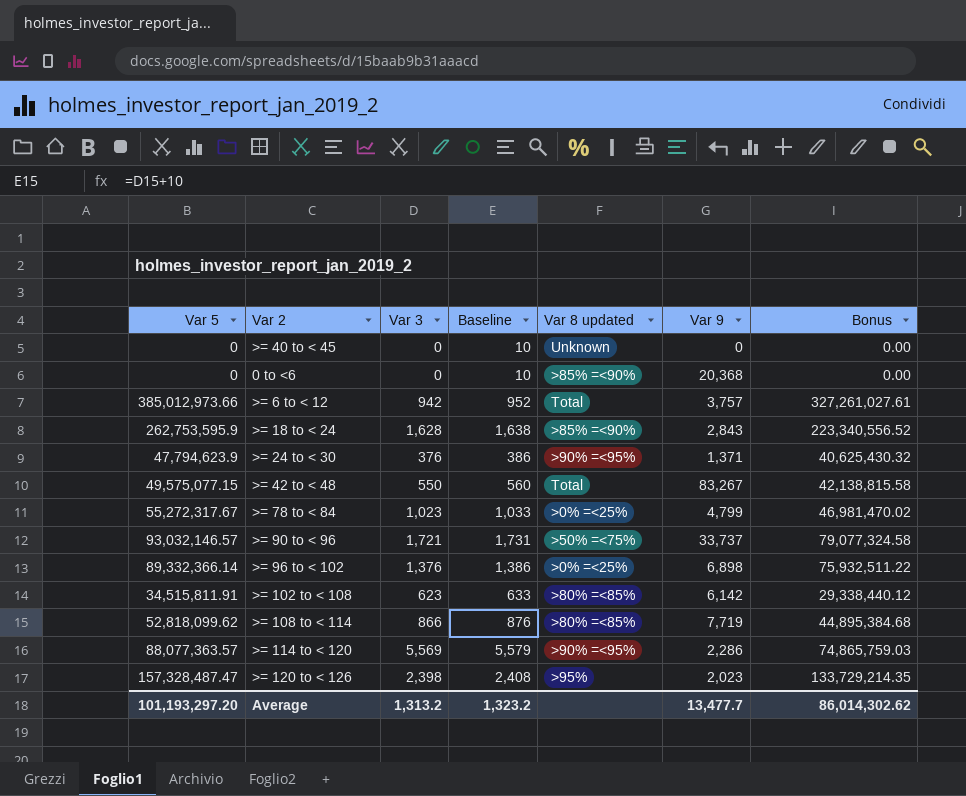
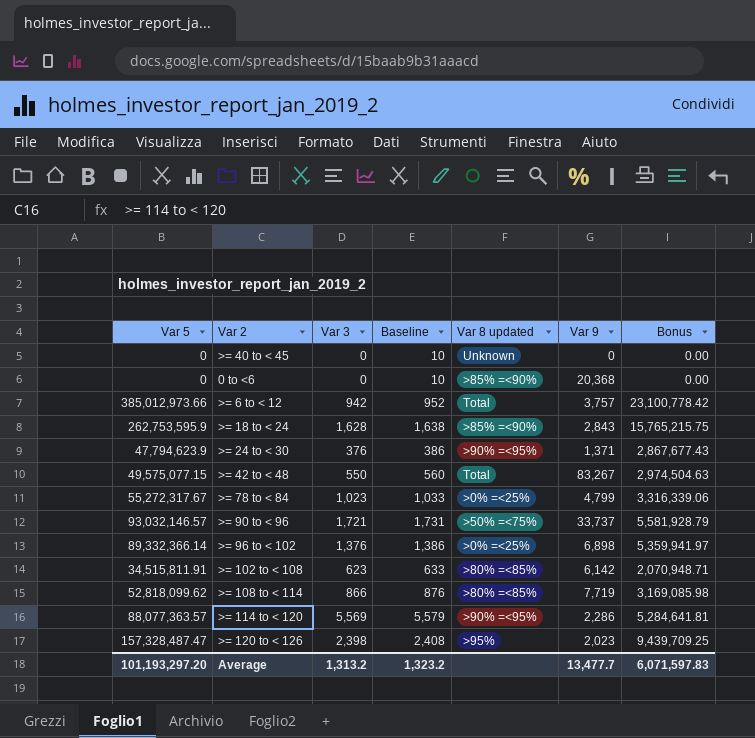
column Bonus | formula: [Var 5] * 0.85 -> [Var 5] * 0.06
Average | Bonus: 86,014,302.62 -> 6,071,597.83

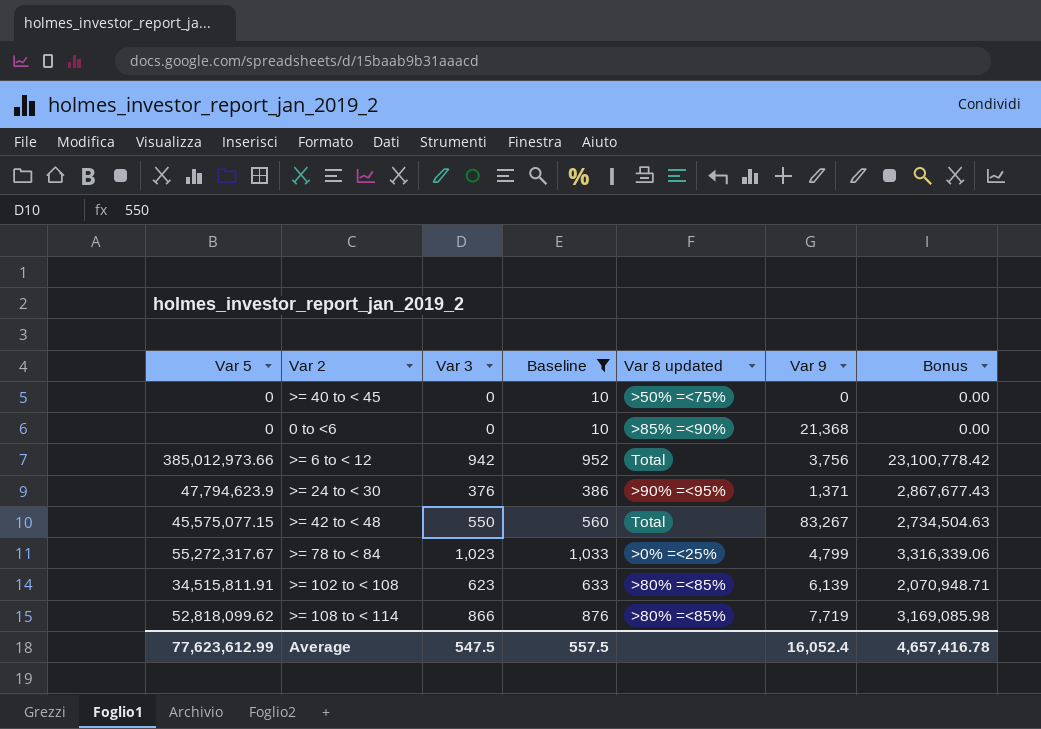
filter: none -> Baseline <= 1,033
>= 40 to < 45 | Var 8 updated: Unknown -> >50% =<75%
0 to <6 | Var 9: 20,368 -> 21,368
>= 6 to < 12 | Var 9: 3,757 -> 3,756
>= 42 to < 48 | Var 5: 49,575,077.15 -> 45,575,077.15
>= 42 to < 48 | Bonus: 2,974,504.63 -> 2,734,504.63
>= 102 to < 108 | Var 9: 6,142 -> 6,139
Average | Var 5: 101,193,297.20 -> 77,623,612.99
Average | Var 3: 1,313.2 -> 547.5
Average | Baseline: 1,323.2 -> 557.5
Average | Var 9: 13,477.7 -> 16,052.4
Average | Bonus: 6,071,597.83 -> 4,657,416.78

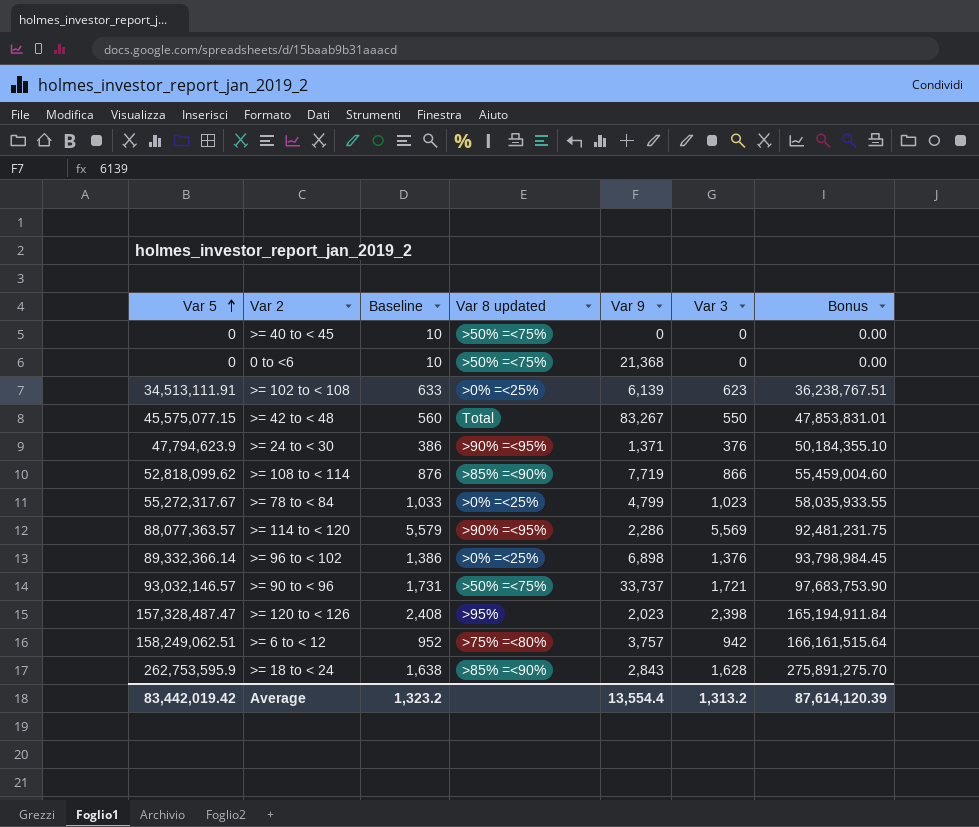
filter: Baseline <= 1,033 -> none
row order: none -> Var 5 ascending
column Var 3 | position: 3 -> 6
column Bonus | formula: [Var 5] * 0.06 -> [Var 5] * 1.05
0 to <6 | Var 8 updated: >85% =<90% -> >50% =<75%
>= 102 to < 108 | Var 5: 34,515,811.91 -> 34,513,111.91
>= 102 to < 108 | Var 8 updated: >80% =<85% -> >0% =<25%
>= 108 to < 114 | Var 8 updated: >80% =<85% -> >85% =<90%
>= 6 to < 12 | Var 5: 385,012,973.66 -> 158,249,062.51
>= 6 to < 12 | Var 8 updated: Total -> >75% =<80%
>= 6 to < 12 | Var 9: 3,756 -> 3,757
Average | Var 5: 77,623,612.99 -> 83,442,019.42
Average | Baseline: 557.5 -> 1,323.2
Average | Var 9: 16,052.4 -> 13,554.4
Average | Var 3: 547.5 -> 1,313.2
Average | Bonus: 4,657,416.78 -> 87,614,120.39

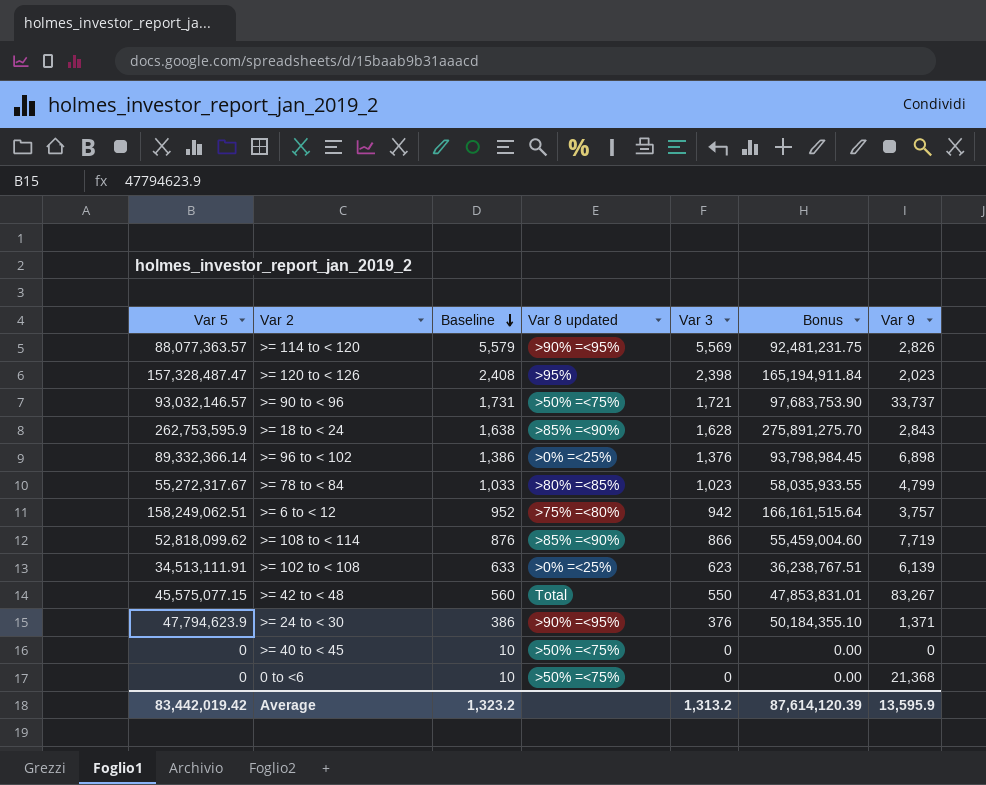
row order: Var 5 ascending -> Baseline descending
column Var 9 | position: 5 -> 7
>= 114 to < 120 | Var 9: 2,286 -> 2,826
>= 78 to < 84 | Var 8 updated: >0% =<25% -> >80% =<85%
Average | Var 9: 13,554.4 -> 13,595.9

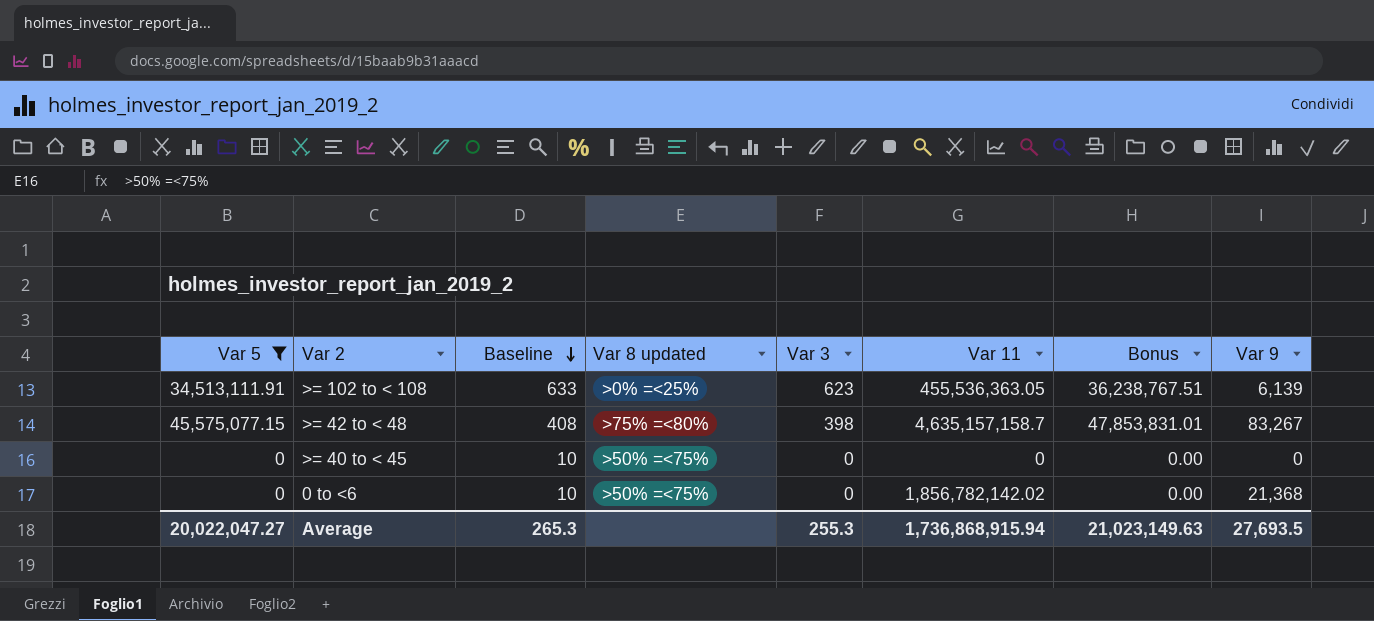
filter: none -> Var 5 <= 45,575,077.15
column Var 11 | position: none -> 6
>= 42 to < 48 | Baseline: 560 -> 408
>= 42 to < 48 | Var 8 updated: Total -> >75% =<80%
>= 42 to < 48 | Var 3: 550 -> 398
Average | Var 5: 83,442,019.42 -> 20,022,047.27
Average | Baseline: 1,323.2 -> 265.3
Average | Var 3: 1,313.2 -> 255.3
Average | Bonus: 87,614,120.39 -> 21,023,149.63
Average | Var 9: 13,595.9 -> 27,693.5

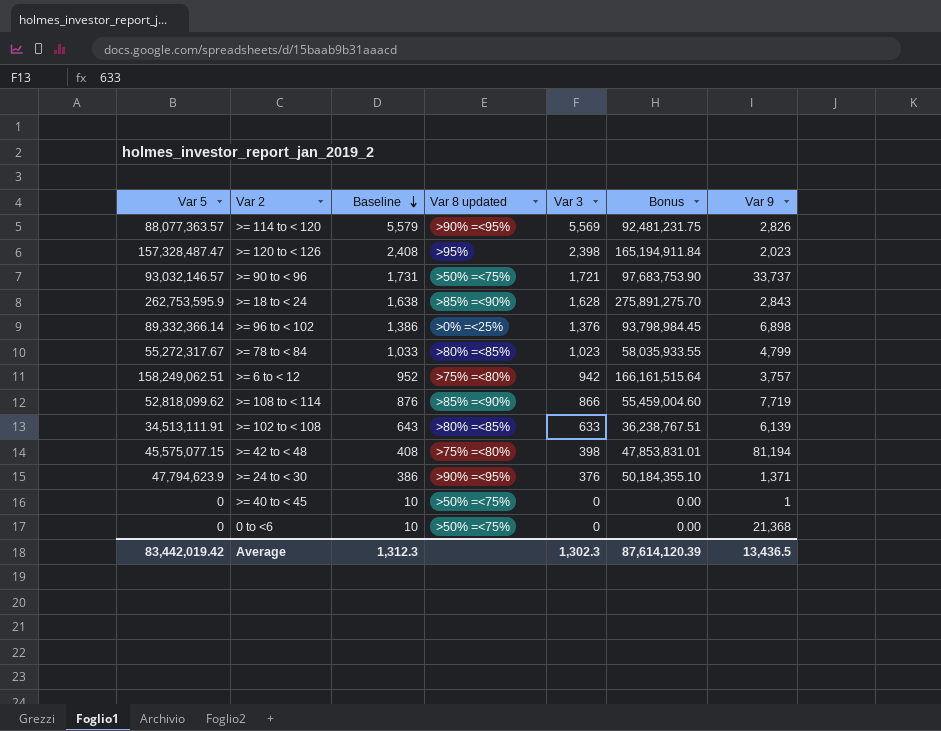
filter: Var 5 <= 45,575,077.15 -> none
column Var 11 | position: 6 -> none
>= 102 to < 108 | Baseline: 633 -> 643
>= 102 to < 108 | Var 8 updated: >0% =<25% -> >80% =<85%
>= 102 to < 108 | Var 3: 623 -> 633
>= 42 to < 48 | Var 9: 83,267 -> 81,194
>= 40 to < 45 | Var 9: 0 -> 1
Average | Var 5: 20,022,047.27 -> 83,442,019.42
Average | Baseline: 265.3 -> 1,312.3
Average | Var 3: 255.3 -> 1,302.3
Average | Bonus: 21,023,149.63 -> 87,614,120.39
Average | Var 9: 27,693.5 -> 13,436.5

